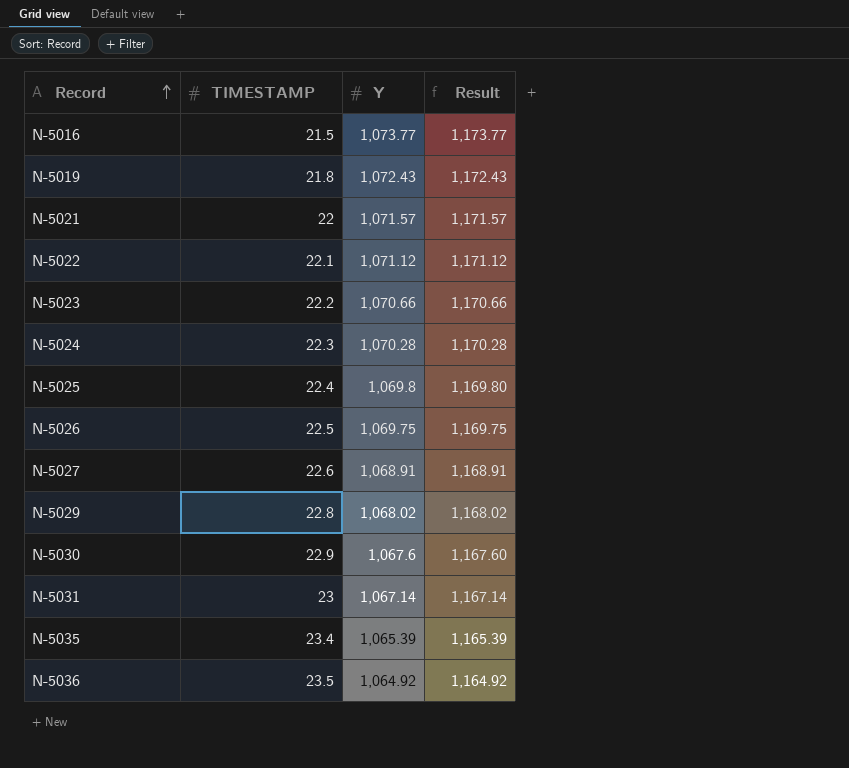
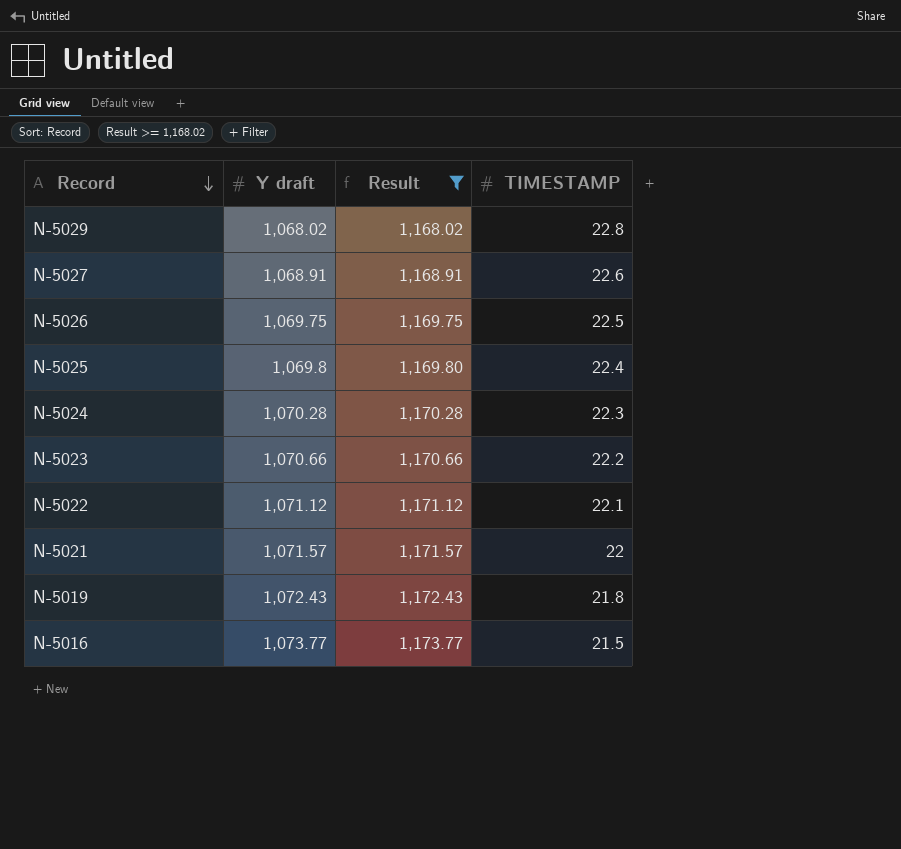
filter: none -> Result >= 1,168.02
row order: Record ascending -> Record descending
column name: Y -> Y draft
column TIMESTAMP | position: 2 -> 4

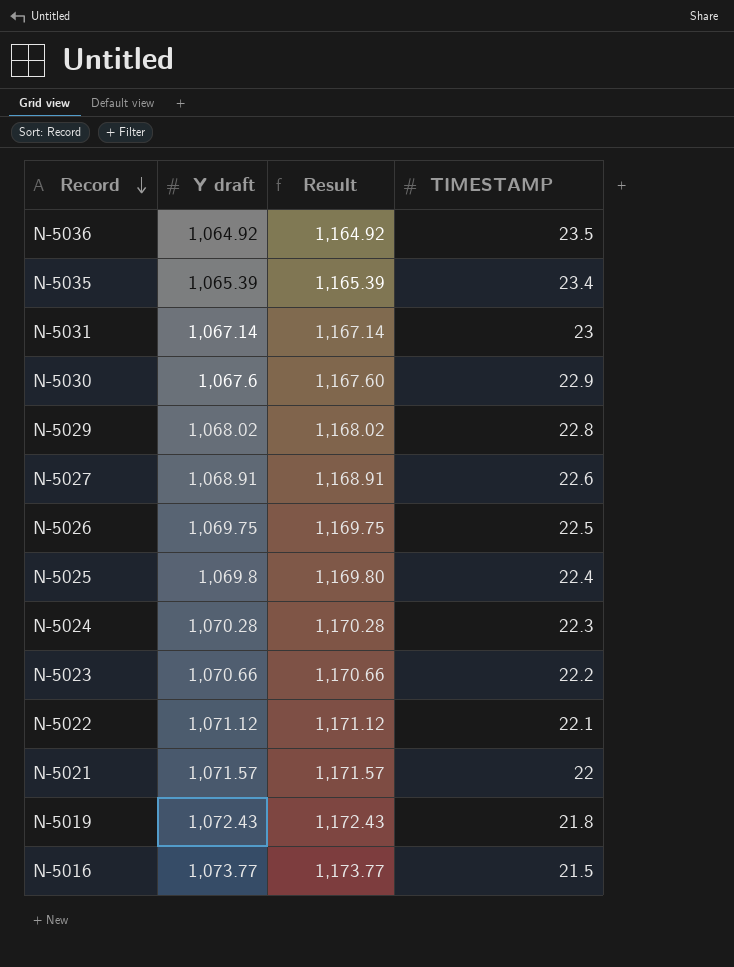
filter: Result >= 1,168.02 -> none

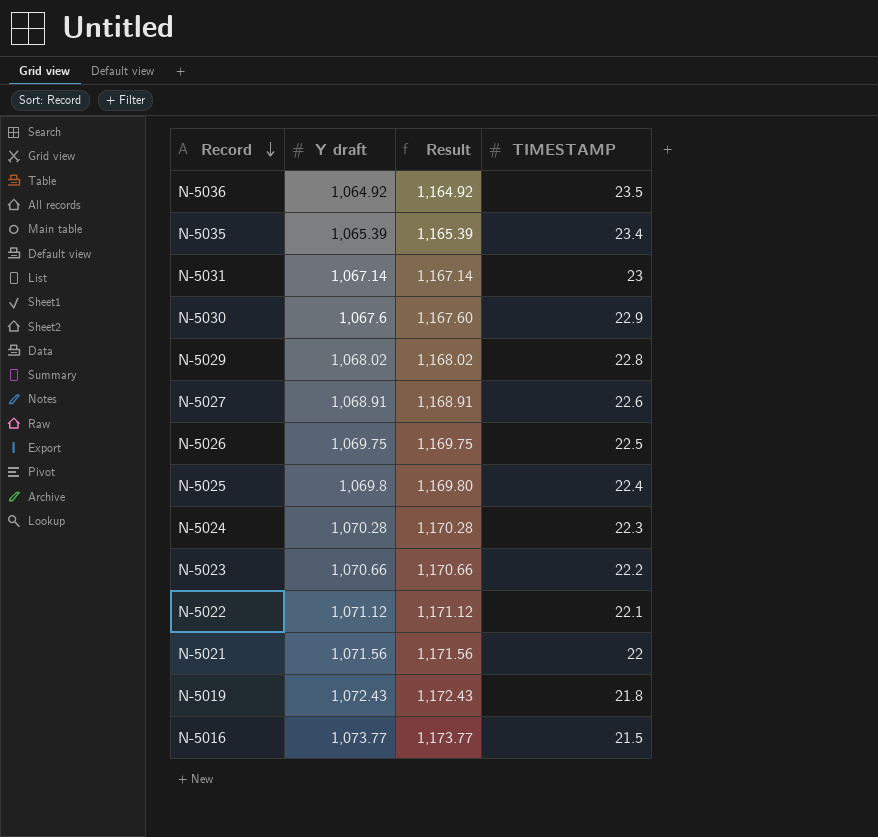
N-5021 | Y draft: 1,071.57 -> 1,071.56
N-5021 | Result: 1,171.57 -> 1,171.56

